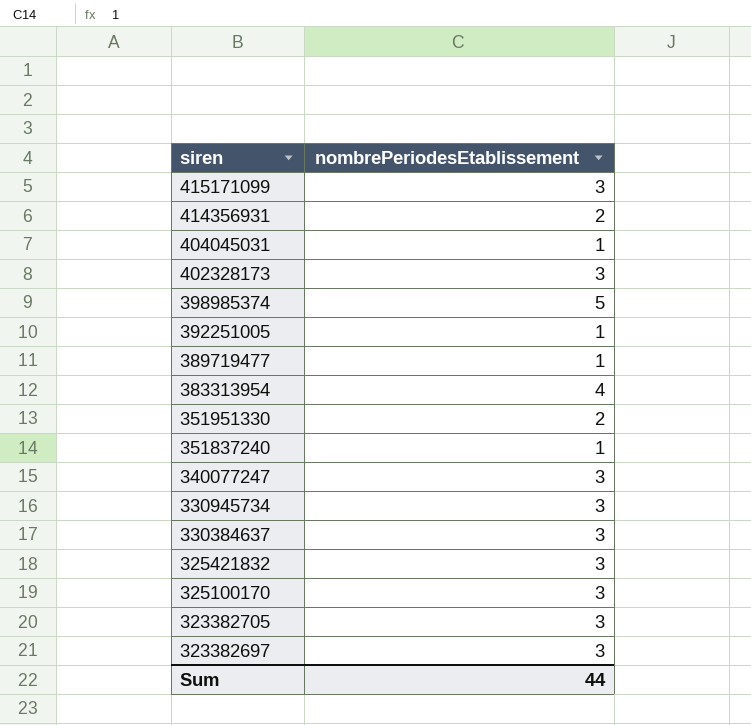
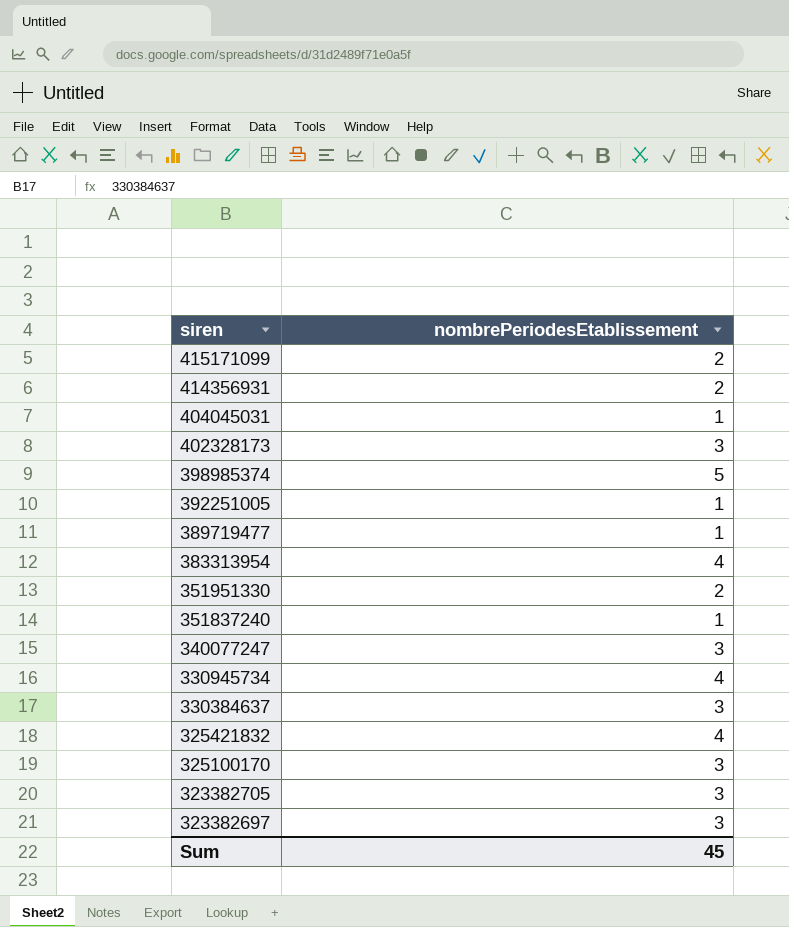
415171099 | nombrePeriodesEtablissement: 3 -> 2
330945734 | nombrePeriodesEtablissement: 3 -> 4
325421832 | nombrePeriodesEtablissement: 3 -> 4
Sum | nombrePeriodesEtablissement: 44 -> 45

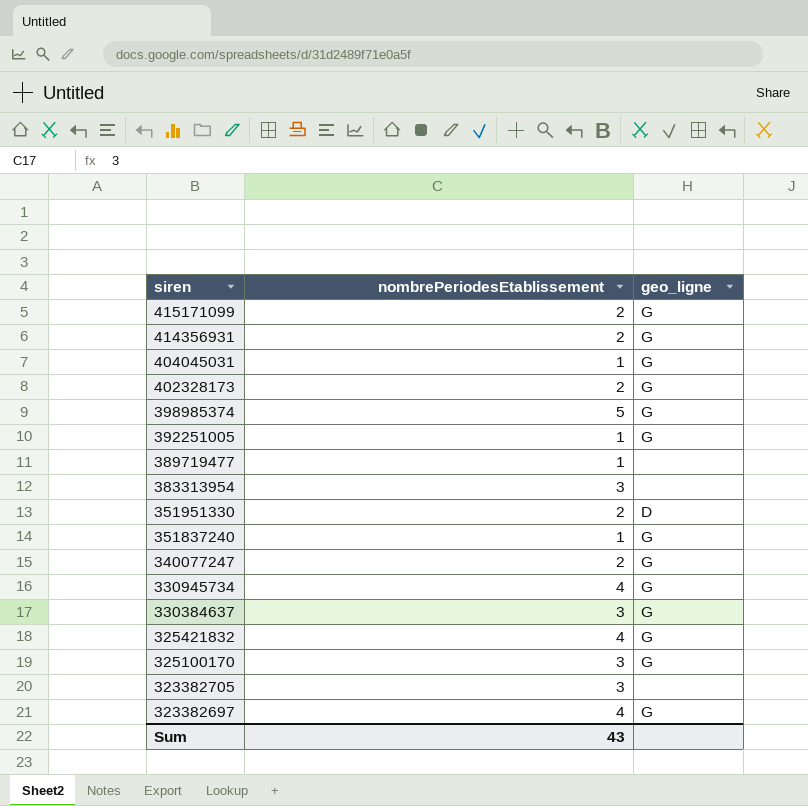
column geo_ligne | position: none -> 3
402328173 | nombrePeriodesEtablissement: 3 -> 2
383313954 | nombrePeriodesEtablissement: 4 -> 3
340077247 | nombrePeriodesEtablissement: 3 -> 2
323382697 | nombrePeriodesEtablissement: 3 -> 4
Sum | nombrePeriodesEtablissement: 45 -> 43

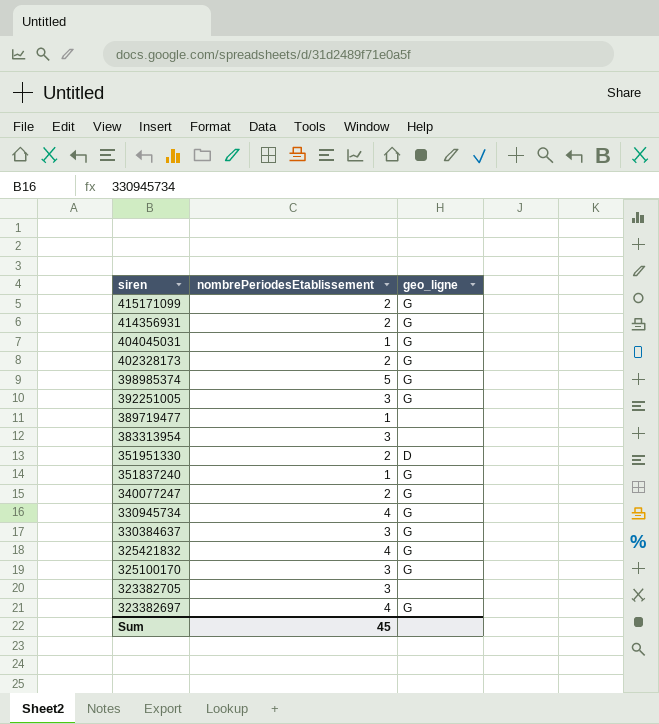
392251005 | nombrePeriodesEtablissement: 1 -> 3
Sum | nombrePeriodesEtablissement: 43 -> 45

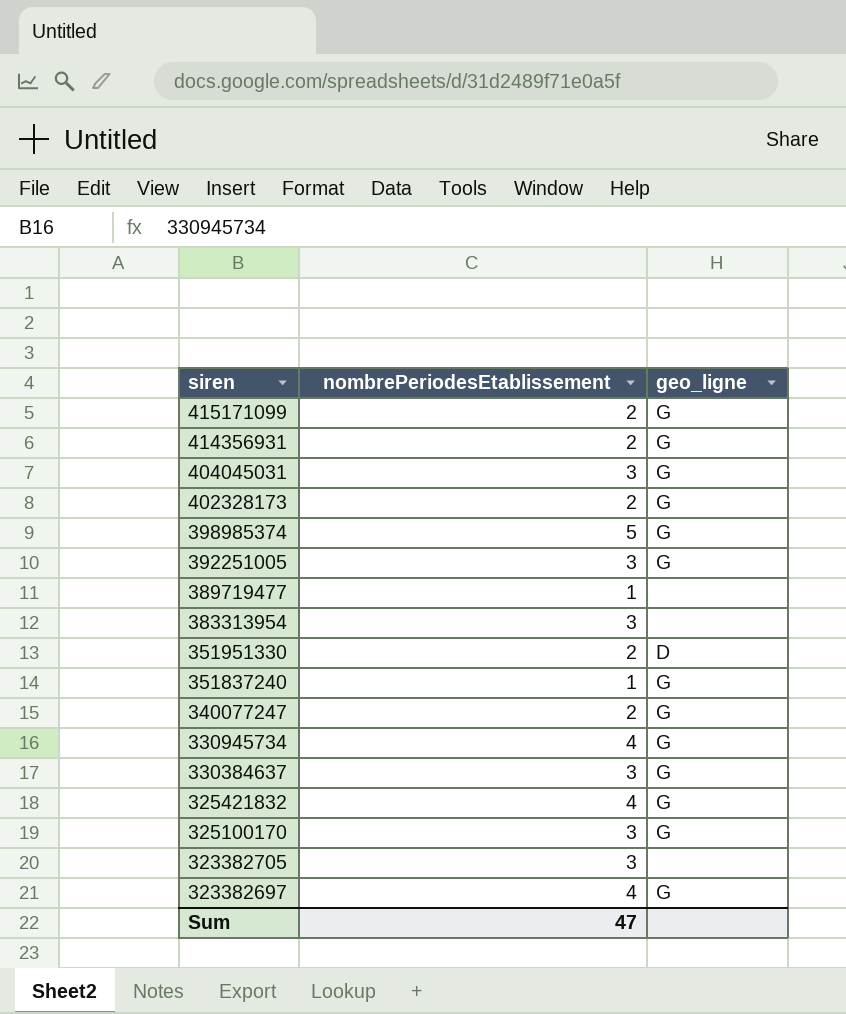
404045031 | nombrePeriodesEtablissement: 1 -> 3
Sum | nombrePeriodesEtablissement: 45 -> 47

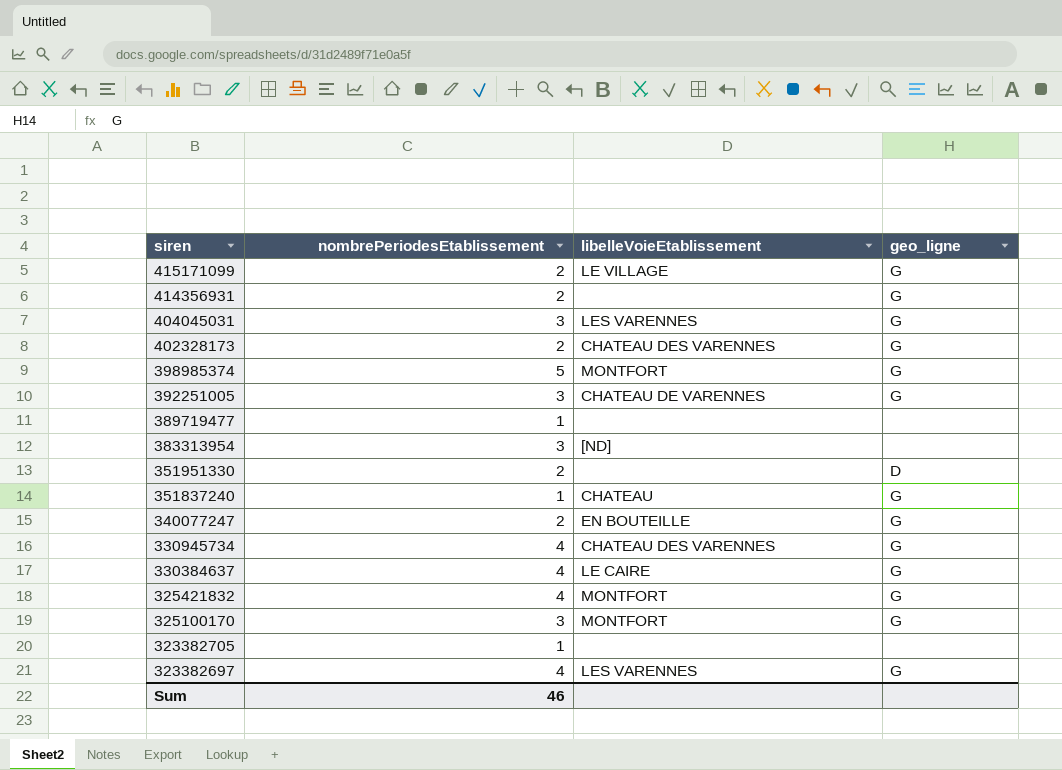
column libelleVoieEtablissement | position: none -> 3
330384637 | nombrePeriodesEtablissement: 3 -> 4
323382705 | nombrePeriodesEtablissement: 3 -> 1
Sum | nombrePeriodesEtablissement: 47 -> 46

